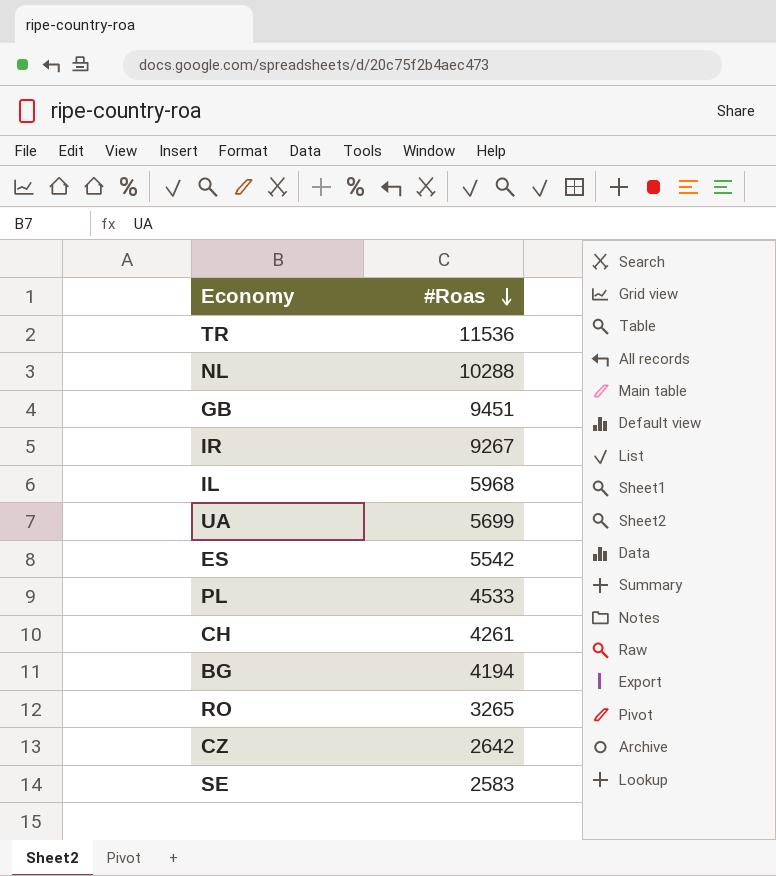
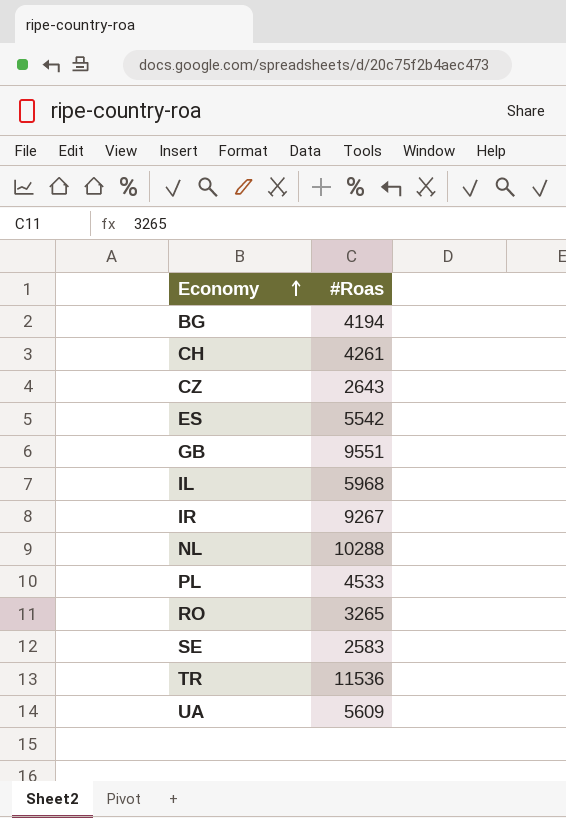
row order: #Roas descending -> Economy ascending
CZ | #Roas: 2642 -> 2643
GB | #Roas: 9451 -> 9551
UA | #Roas: 5699 -> 5609

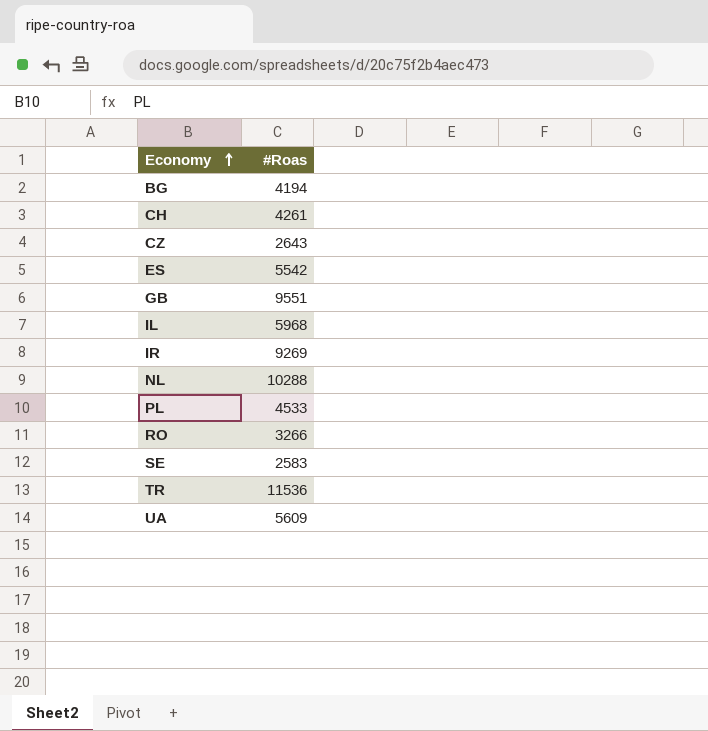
IR | #Roas: 9267 -> 9269
RO | #Roas: 3265 -> 3266

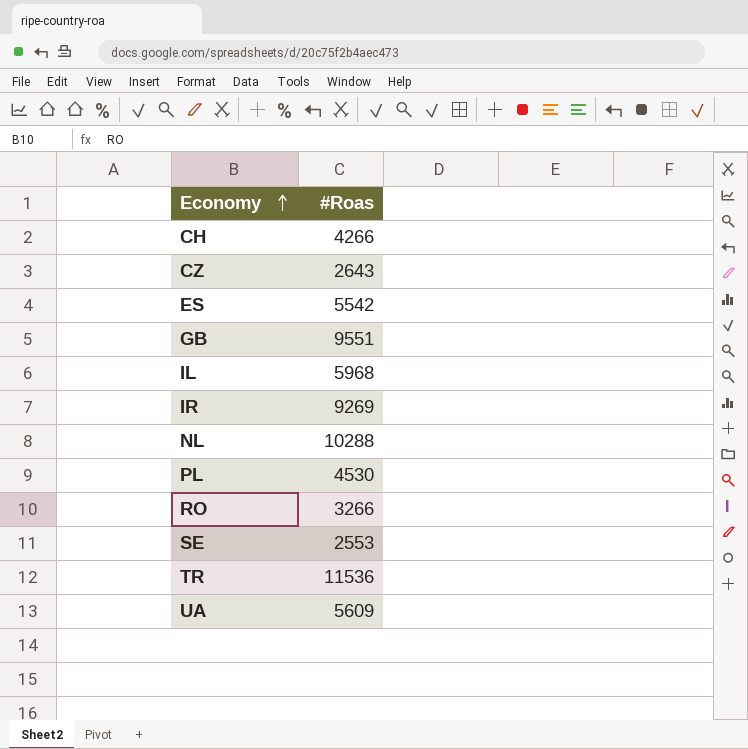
row BG: 4194 -> none
CH | #Roas: 4261 -> 4266
PL | #Roas: 4533 -> 4530
SE | #Roas: 2583 -> 2553

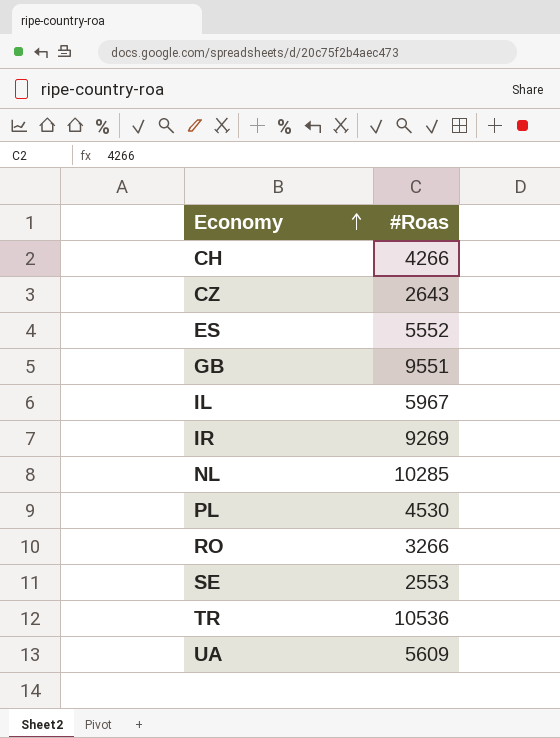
ES | #Roas: 5542 -> 5552
IL | #Roas: 5968 -> 5967
NL | #Roas: 10288 -> 10285
TR | #Roas: 11536 -> 10536

